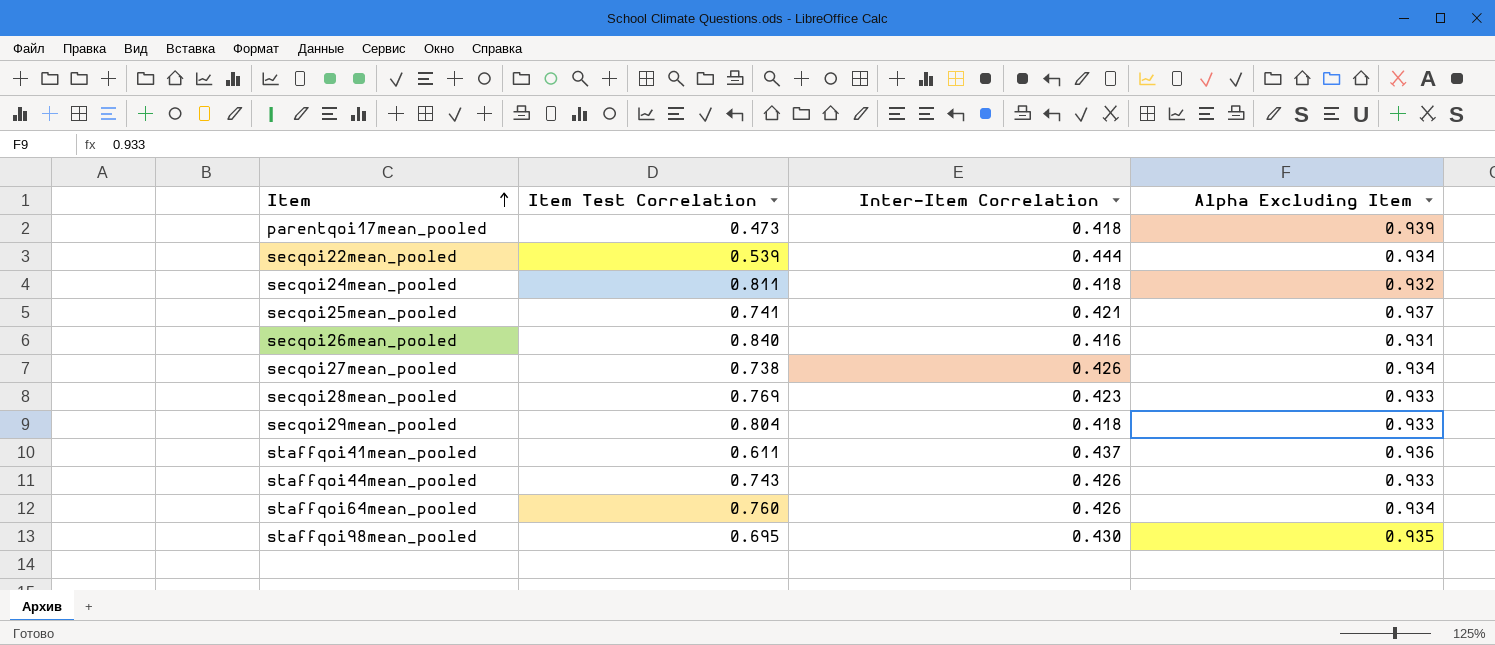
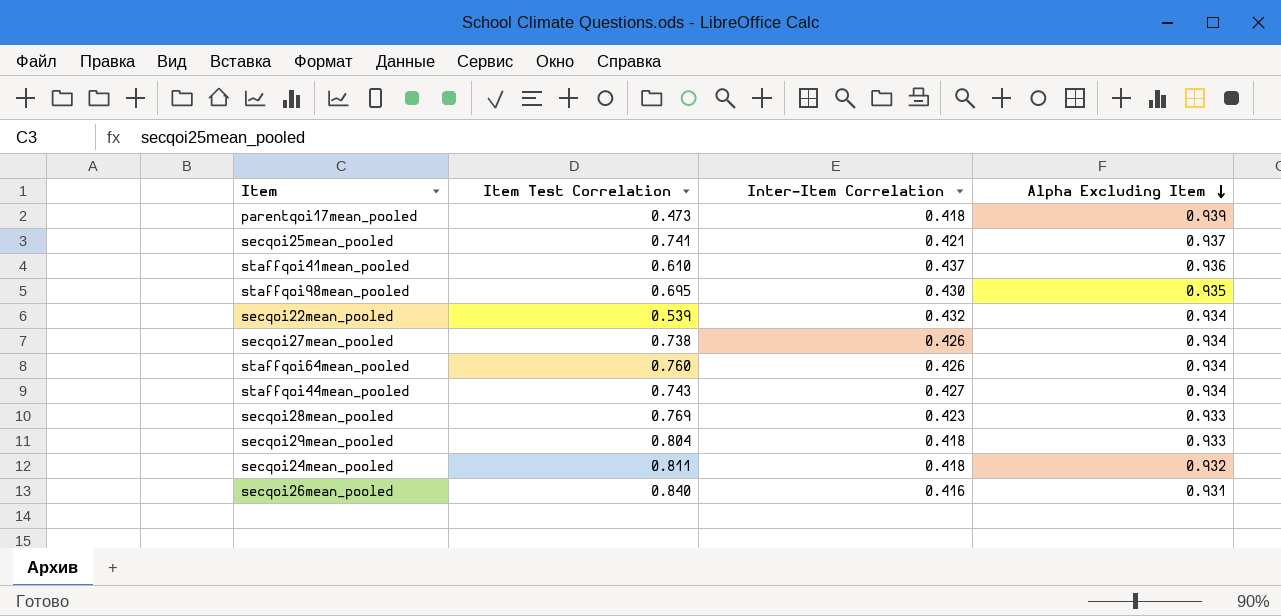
row order: Item ascending -> Alpha Excluding Item descending
staffqoi41mean_pooled | Item Test Correlation: 0.611 -> 0.610
secqoi22mean_pooled | Inter-Item Correlation: 0.444 -> 0.432
staffqoi44mean_pooled | Inter-Item Correlation: 0.426 -> 0.427
staffqoi44mean_pooled | Alpha Excluding Item: 0.933 -> 0.934

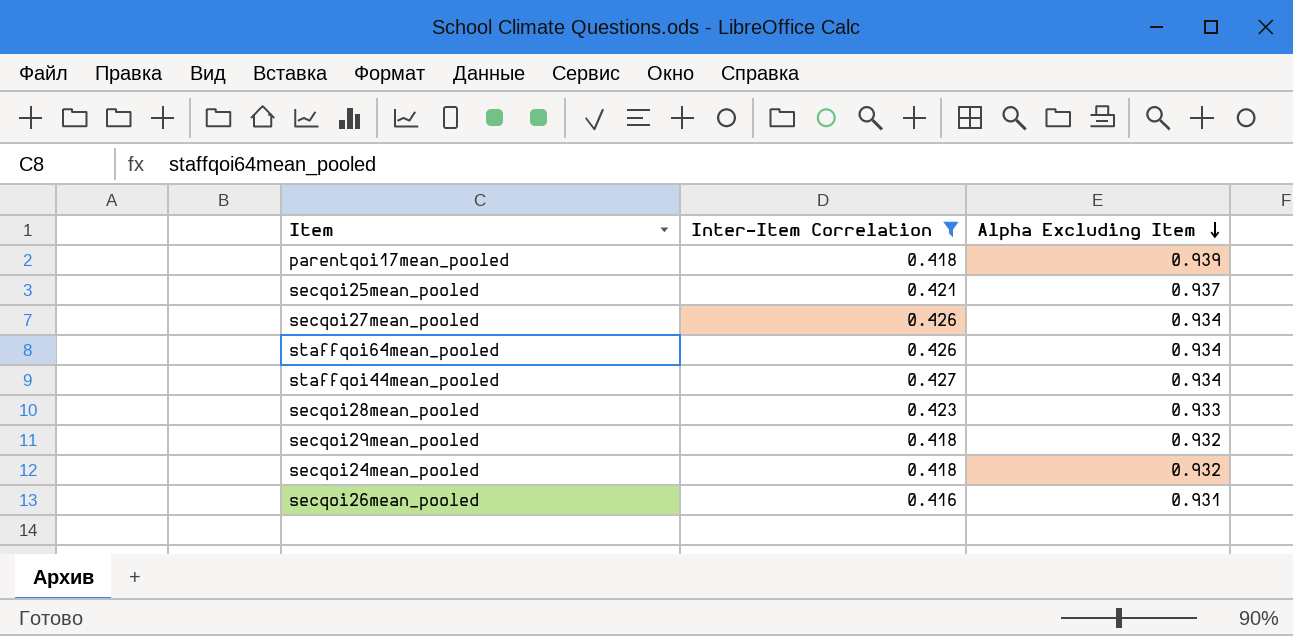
filter: none -> Inter-Item Correlation <= 0.427
column Item Test Correlation | position: 2 -> none
secqoi29mean_pooled | Alpha Excluding Item: 0.933 -> 0.932

